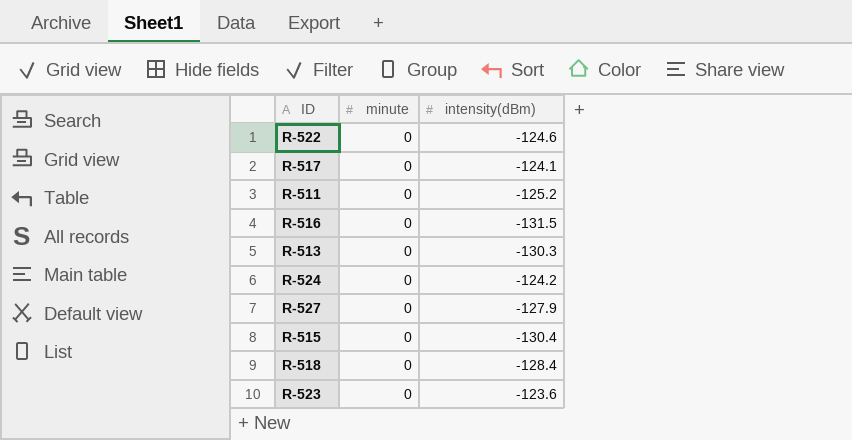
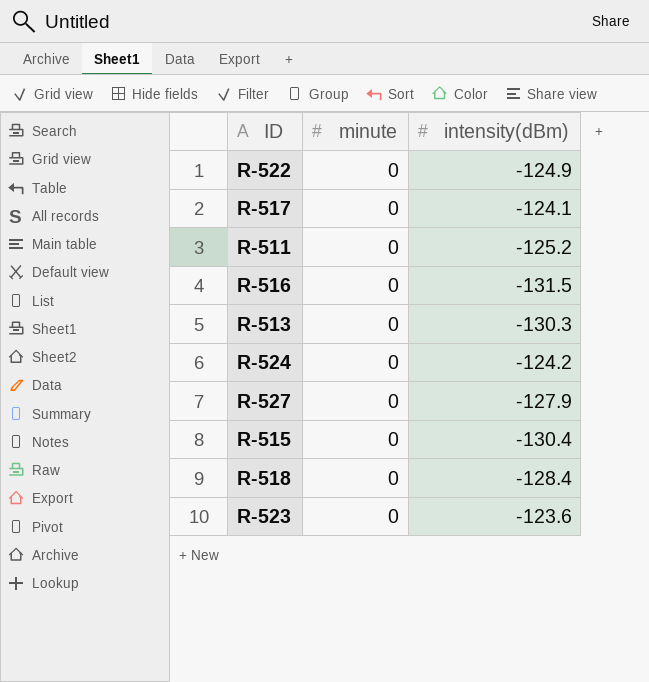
R-522 | intensity(dBm): -124.6 -> -124.9

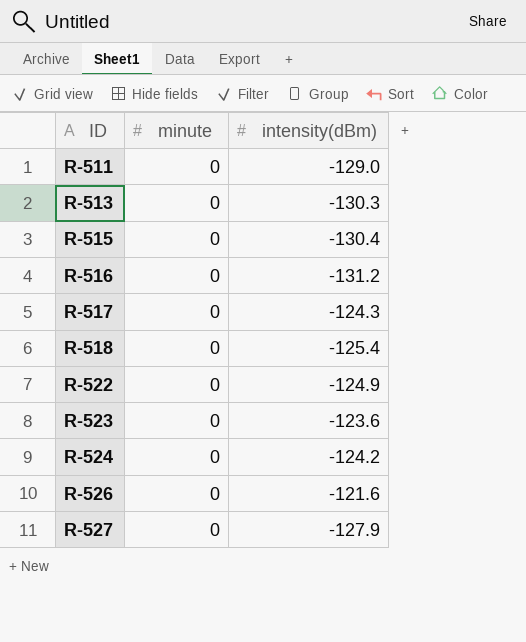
row order: none -> ID ascending
R-511 | intensity(dBm): -125.2 -> -129.0
R-516 | intensity(dBm): -131.5 -> -131.2
R-517 | intensity(dBm): -124.1 -> -124.3
R-518 | intensity(dBm): -128.4 -> -125.4
row R-526: none -> 0 | -121.6

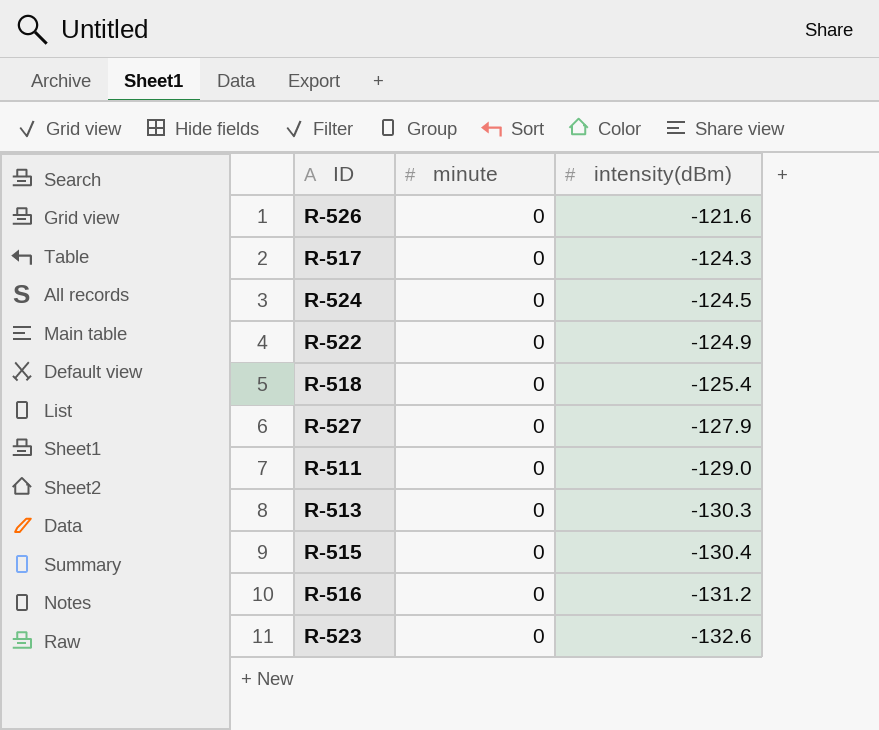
row order: ID ascending -> intensity(dBm) descending
R-524 | intensity(dBm): -124.2 -> -124.5
R-523 | intensity(dBm): -123.6 -> -132.6

